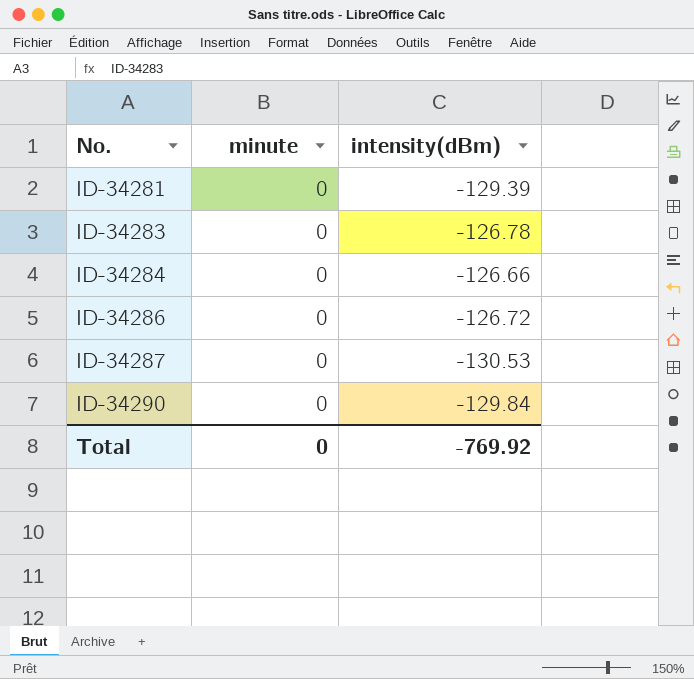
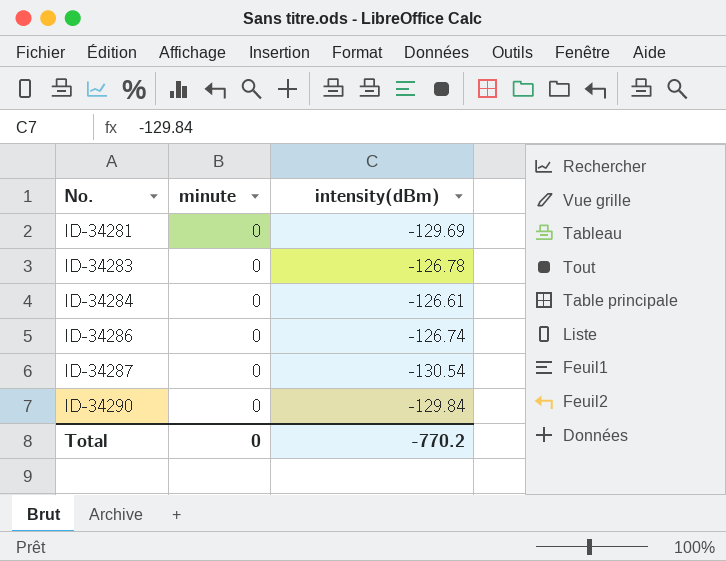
ID-34281 | intensity(dBm): -129.39 -> -129.69
ID-34284 | intensity(dBm): -126.66 -> -126.61
ID-34286 | intensity(dBm): -126.72 -> -126.74
ID-34287 | intensity(dBm): -130.53 -> -130.54
Total | intensity(dBm): -769.92 -> -770.2

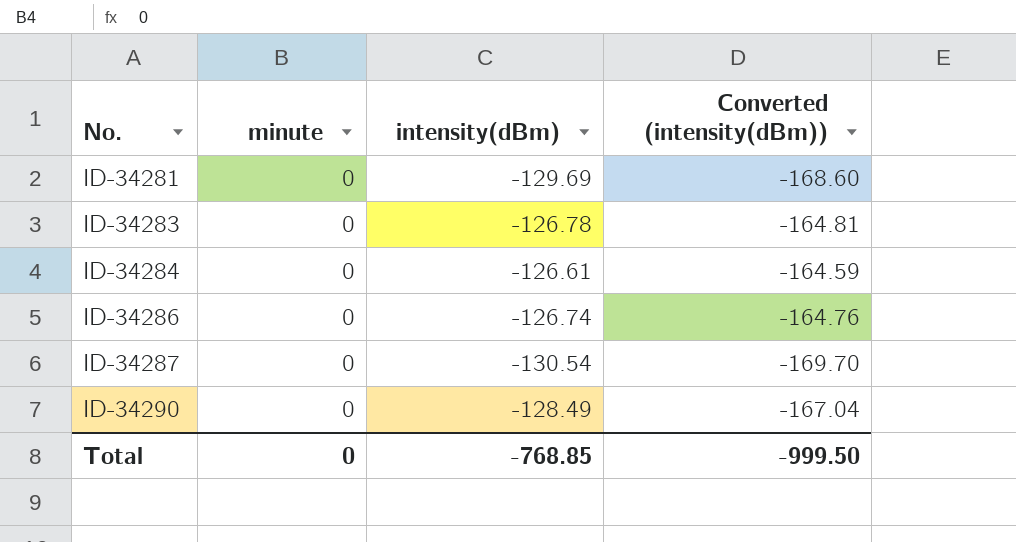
column Converted (intensity(dBm)) | formula: none -> [intensity(dBm)] * 1.3
ID-34290 | intensity(dBm): -129.84 -> -128.49
Total | intensity(dBm): -770.2 -> -768.85

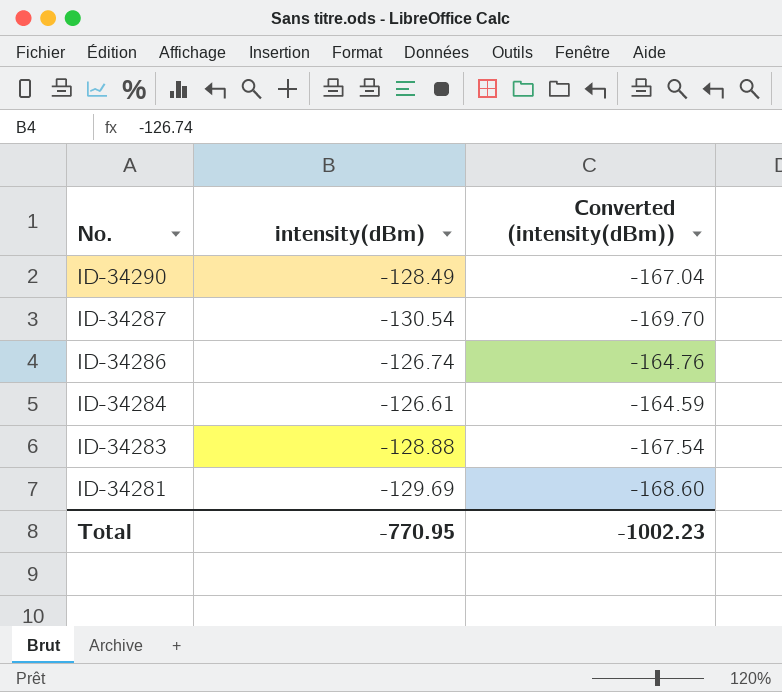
row order: No. ascending -> No. descending
column minute | position: 2 -> none
ID-34283 | intensity(dBm): -126.78 -> -128.88
ID-34283 | Converted (intensity(dBm)): -164.81 -> -167.54
Total | intensity(dBm): -768.85 -> -770.95
Total | Converted (intensity(dBm)): -999.50 -> -1002.23

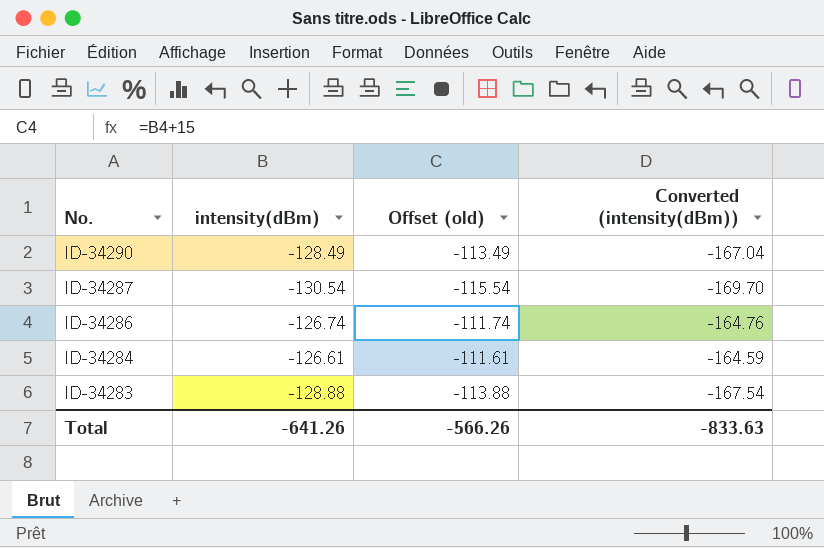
column Offset (old) | formula: none -> [intensity(dBm)] + 15
row ID-34281: -129.69 | -168.60 -> none
Total | intensity(dBm): -770.95 -> -641.26
Total | Converted (intensity(dBm)): -1002.23 -> -833.63

